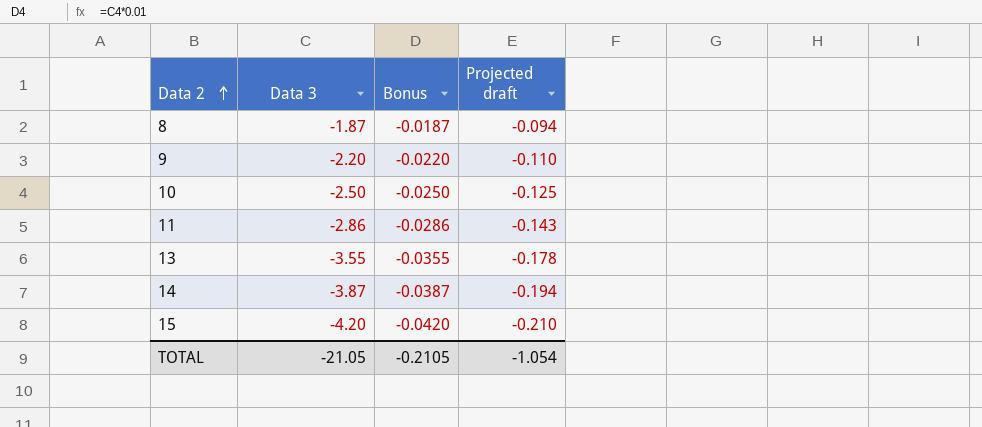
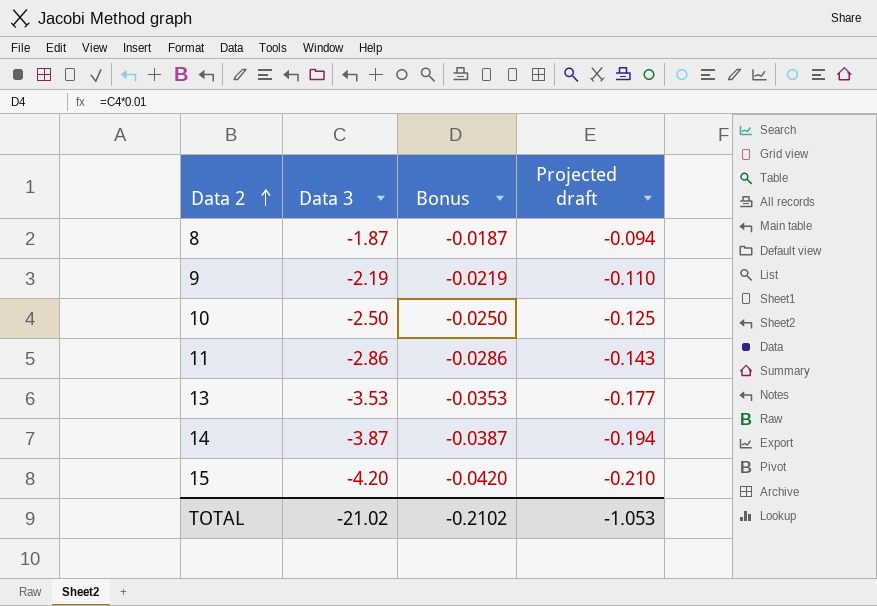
9 | Data 3: -2.20 -> -2.19
9 | Bonus: -0.0220 -> -0.0219
13 | Data 3: -3.55 -> -3.53
13 | Bonus: -0.0355 -> -0.0353
13 | Projected draft: -0.178 -> -0.177
TOTAL | Data 3: -21.05 -> -21.02
TOTAL | Bonus: -0.2105 -> -0.2102
TOTAL | Projected draft: -1.054 -> -1.053

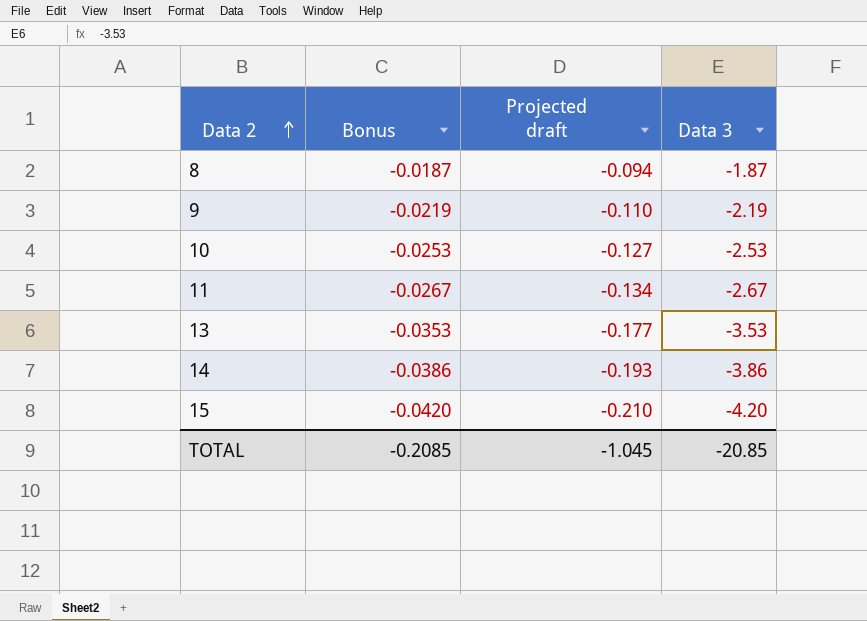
column Data 3 | position: 2 -> 4
10 | Bonus: -0.0250 -> -0.0253
10 | Projected draft: -0.125 -> -0.127
10 | Data 3: -2.50 -> -2.53
11 | Bonus: -0.0286 -> -0.0267
11 | Projected draft: -0.143 -> -0.134
11 | Data 3: -2.86 -> -2.67
14 | Bonus: -0.0387 -> -0.0386
14 | Projected draft: -0.194 -> -0.193
14 | Data 3: -3.87 -> -3.86
TOTAL | Bonus: -0.2102 -> -0.2085
TOTAL | Projected draft: -1.053 -> -1.045
TOTAL | Data 3: -21.02 -> -20.85

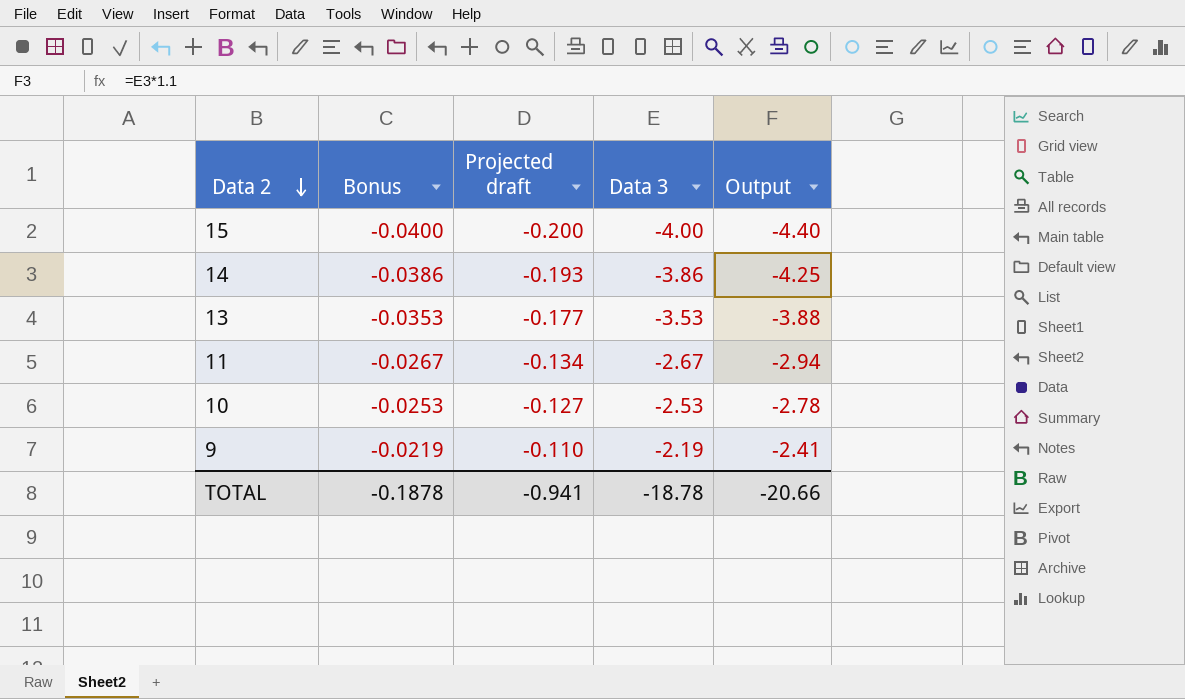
row order: Data 2 ascending -> Data 2 descending
column Output | formula: none -> [Data 3] * 1.1
row 8: -0.0187 | -0.094 | -1.87 -> none
15 | Bonus: -0.0420 -> -0.0400
15 | Projected draft: -0.210 -> -0.200
15 | Data 3: -4.20 -> -4.00
TOTAL | Bonus: -0.2085 -> -0.1878
TOTAL | Projected draft: -1.045 -> -0.941
TOTAL | Data 3: -20.85 -> -18.78

